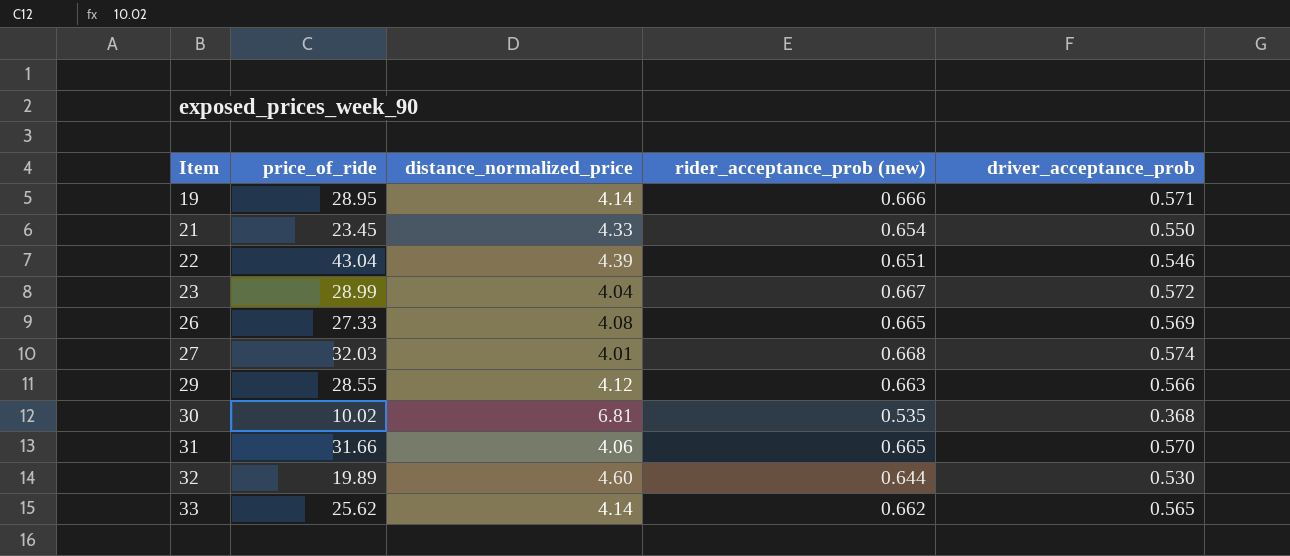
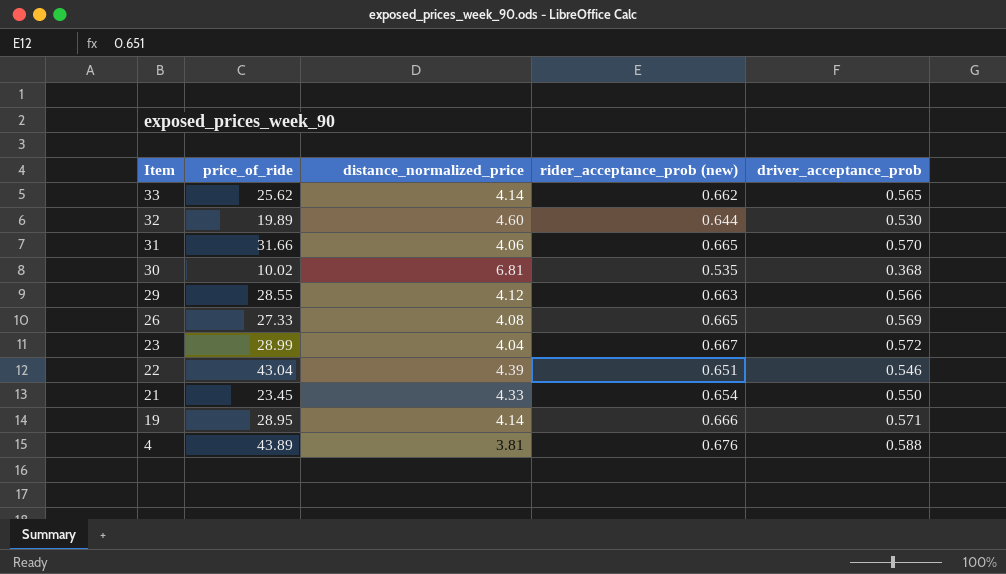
row order: Item ascending -> Item descending
row 27: 32.03 | 4.01 | 0.668 | 0.574 -> none
row 4: none -> 43.89 | 3.81 | 0.676 | 0.588

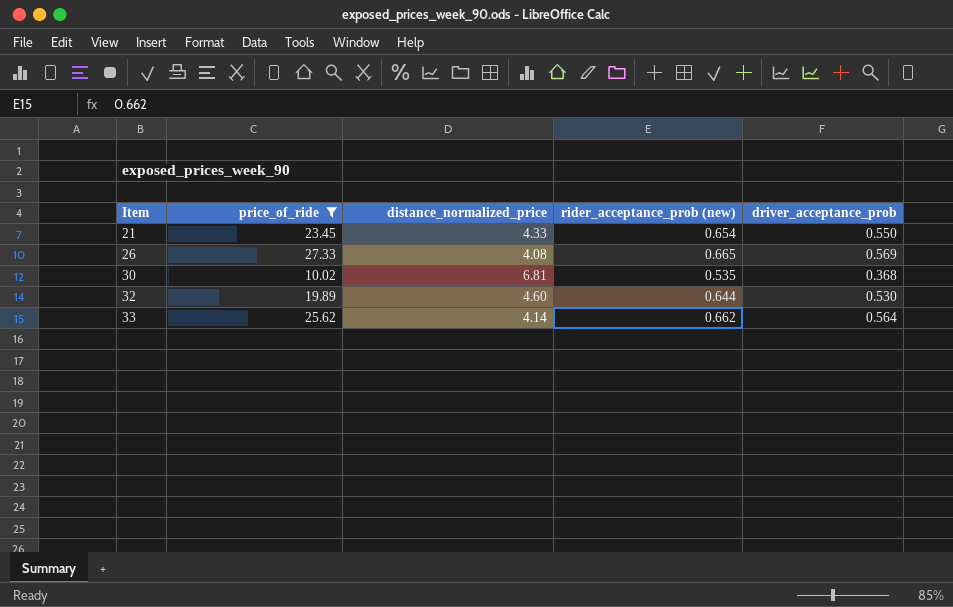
filter: none -> price_of_ride <= 27.33
row order: Item descending -> Item ascending
33 | driver_acceptance_prob: 0.565 -> 0.564

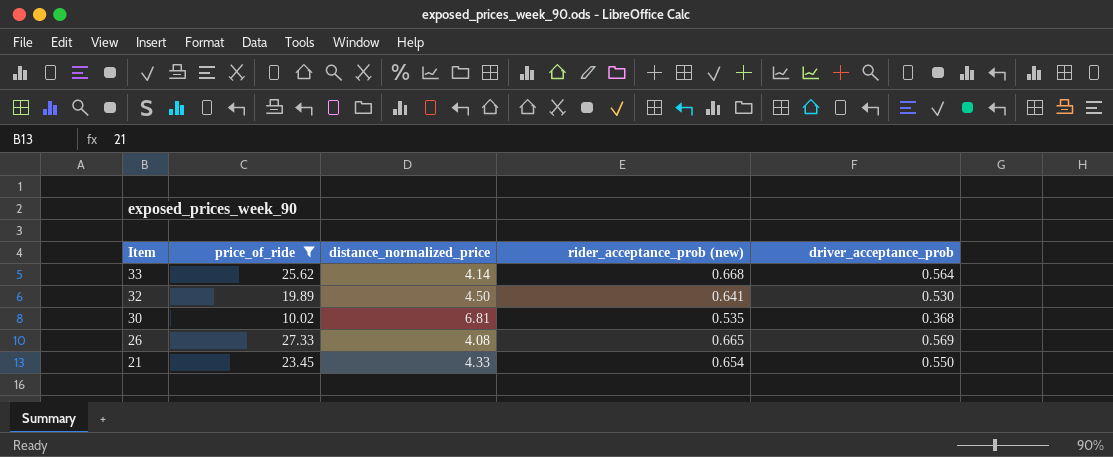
row order: Item ascending -> Item descending
33 | rider_acceptance_prob (new): 0.662 -> 0.668
32 | distance_normalized_price: 4.60 -> 4.50
32 | rider_acceptance_prob (new): 0.644 -> 0.641

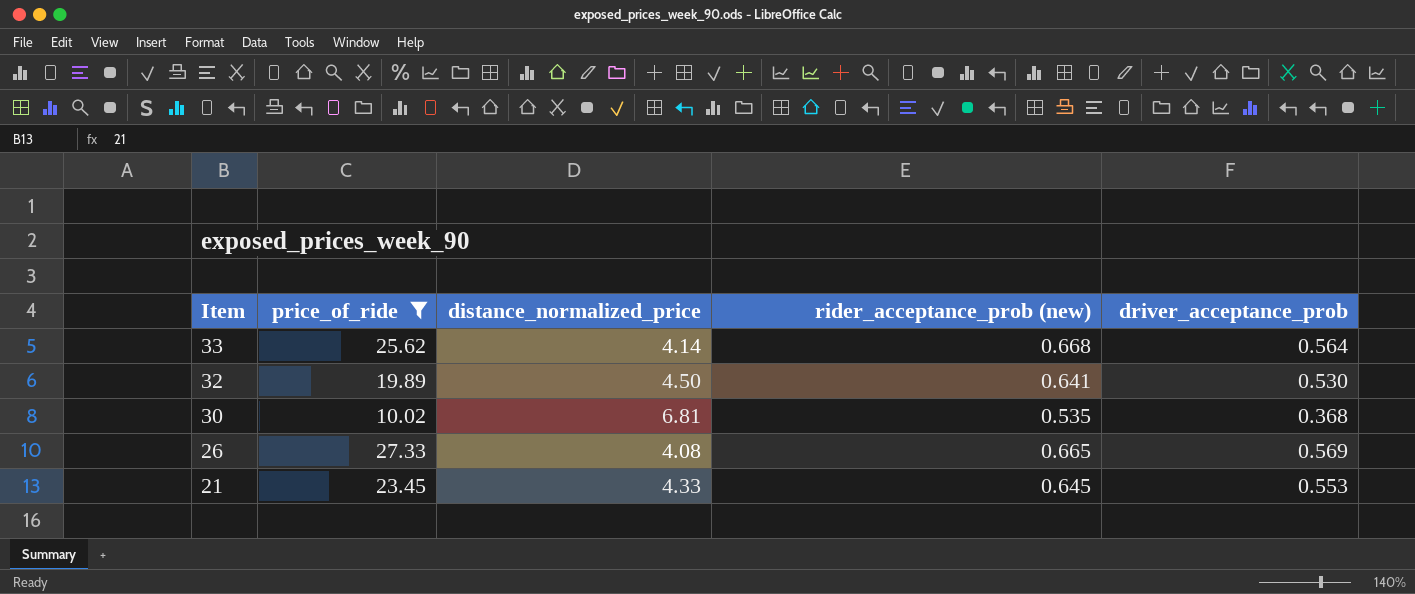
21 | rider_acceptance_prob (new): 0.654 -> 0.645
21 | driver_acceptance_prob: 0.550 -> 0.553

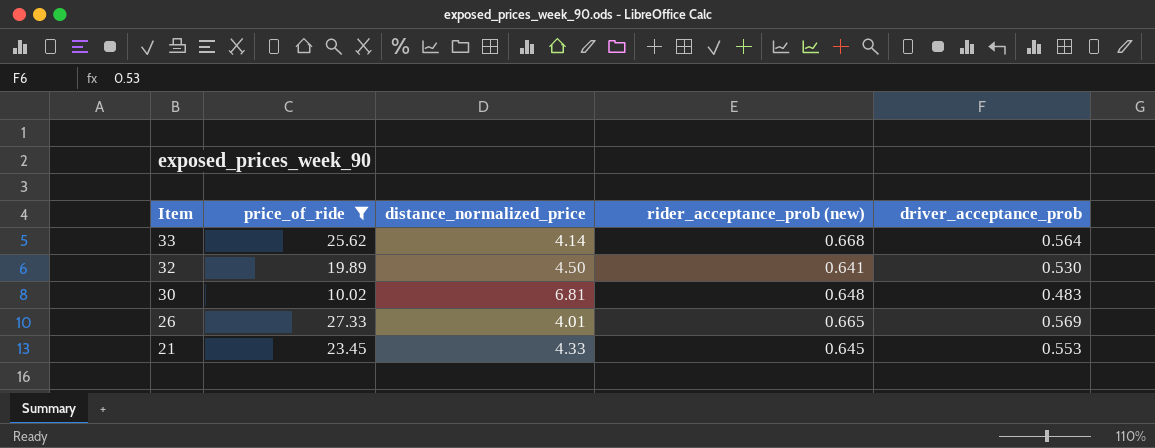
30 | rider_acceptance_prob (new): 0.535 -> 0.648
30 | driver_acceptance_prob: 0.368 -> 0.483
26 | distance_normalized_price: 4.08 -> 4.01

